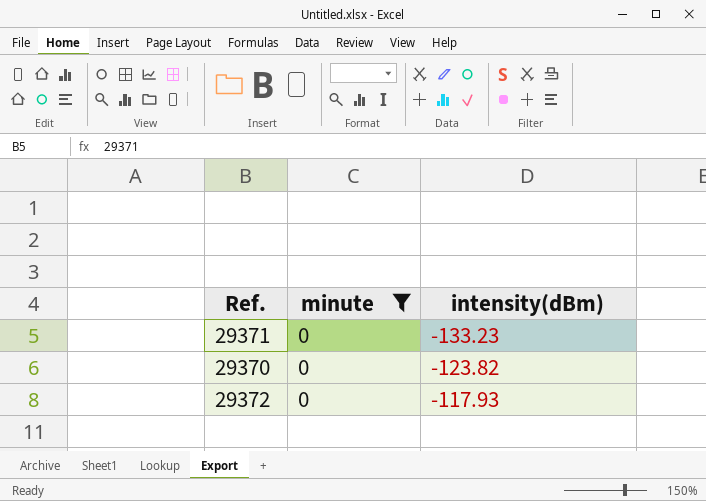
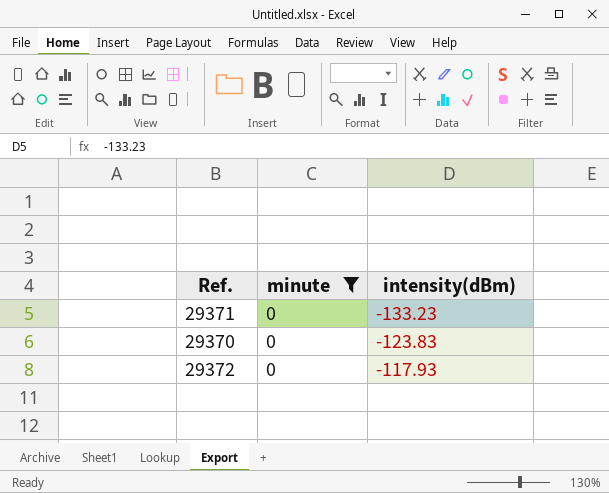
29370 | intensity(dBm): -123.82 -> -123.83

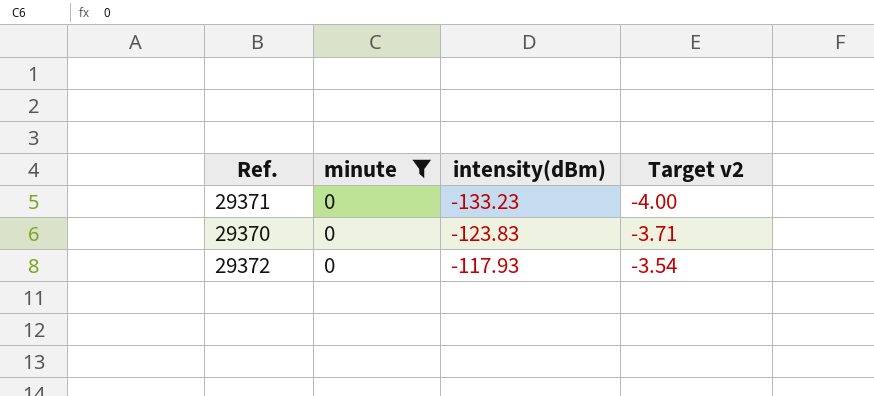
column Target v2 | formula: none -> [intensity(dBm)] * 0.03

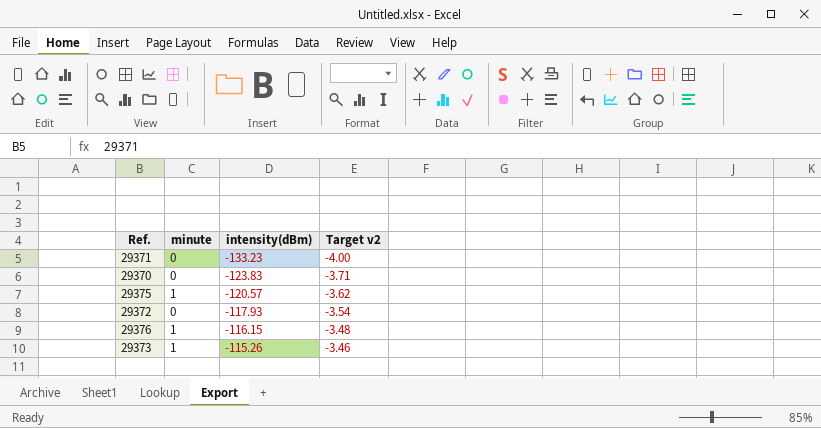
filter: minute = 0 -> none

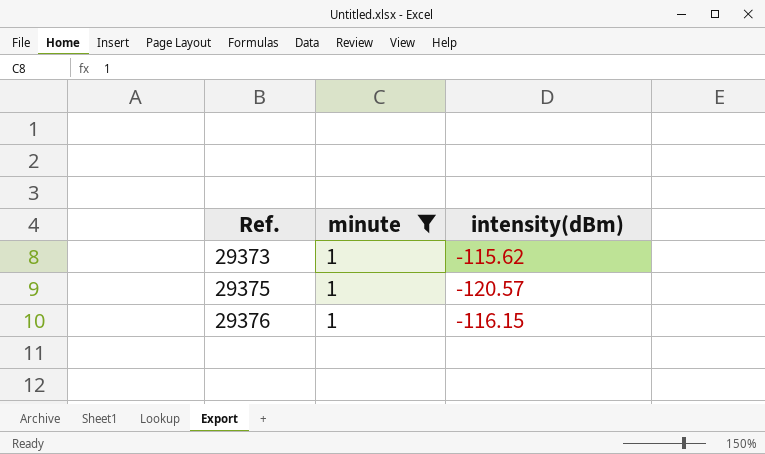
filter: none -> minute = 1
row order: intensity(dBm) ascending -> Ref. ascending
column Target v2 | formula: [intensity(dBm)] * 0.03 -> none
29373 | intensity(dBm): -115.26 -> -115.62

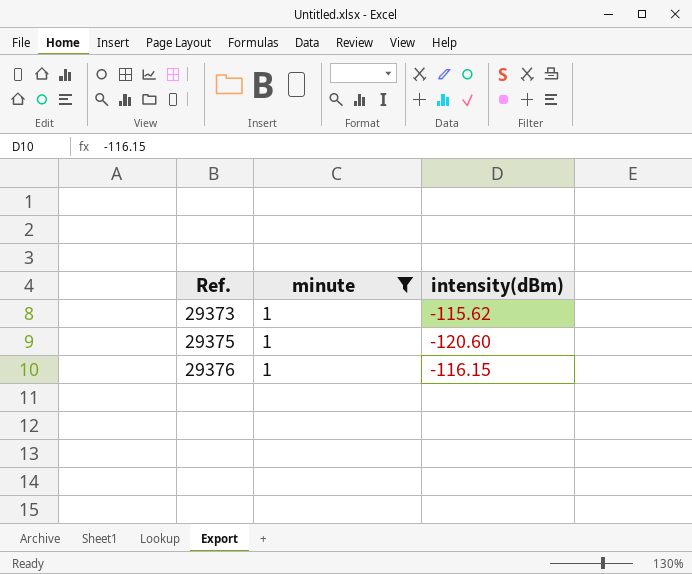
29375 | intensity(dBm): -120.57 -> -120.60

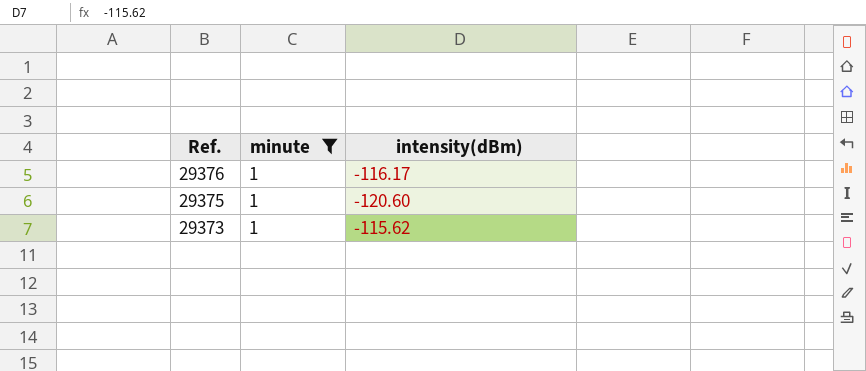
row order: Ref. ascending -> Ref. descending
29376 | intensity(dBm): -116.15 -> -116.17

